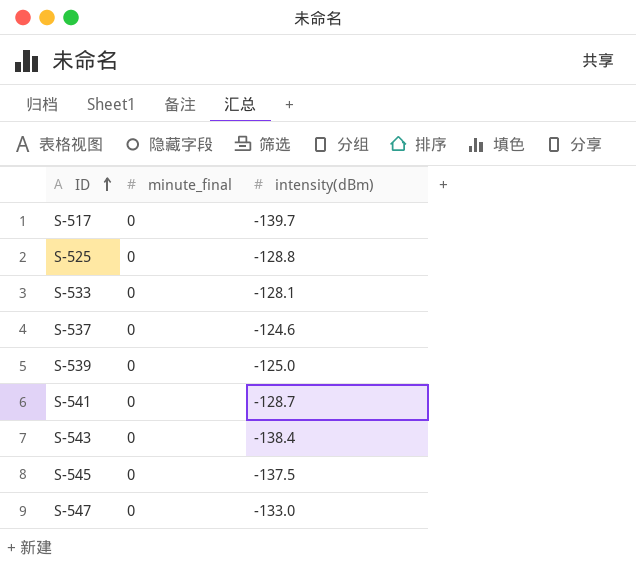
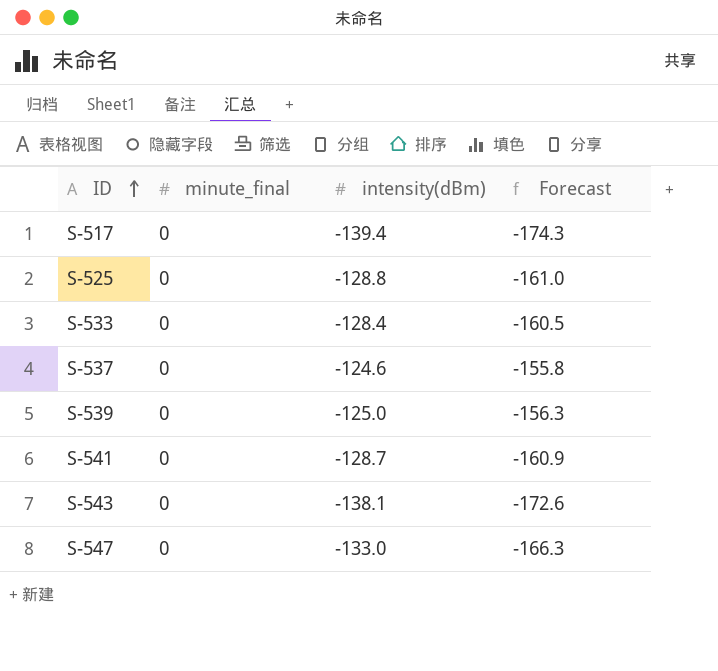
column Forecast | formula: none -> [intensity(dBm)] * 1.25
row S-545: 0 | -137.5 -> none
S-517 | intensity(dBm): -139.7 -> -139.4
S-533 | intensity(dBm): -128.1 -> -128.4
S-543 | intensity(dBm): -138.4 -> -138.1

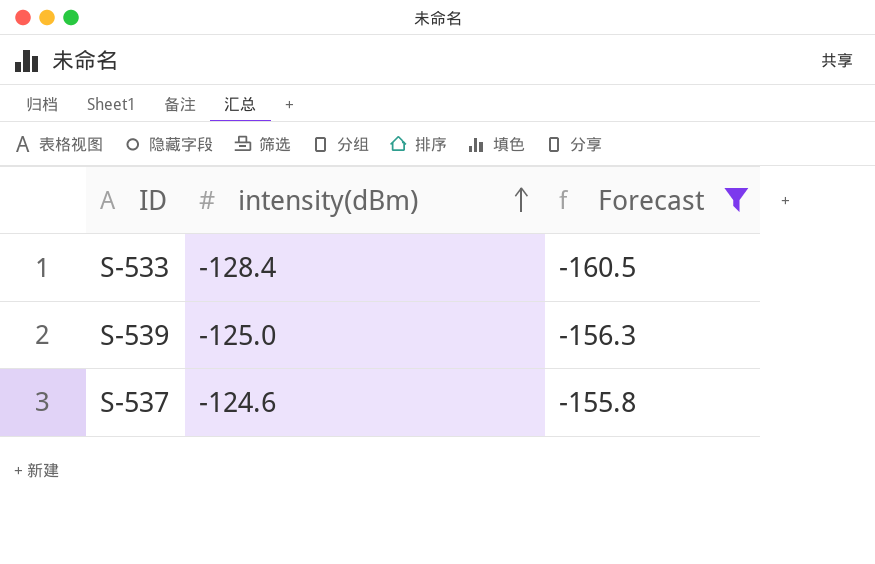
filter: none -> Forecast >= -160.5
row order: ID ascending -> intensity(dBm) ascending
column minute_final | position: 2 -> none

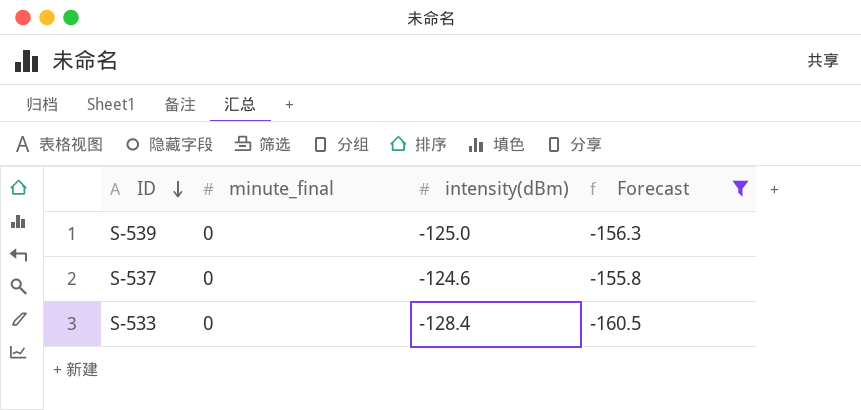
row order: intensity(dBm) ascending -> ID descending
column minute_final | position: none -> 2

